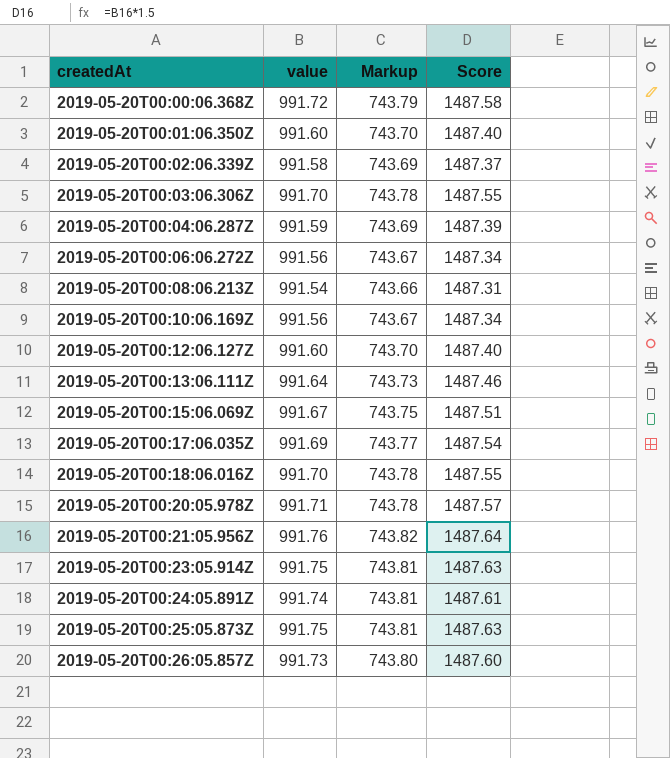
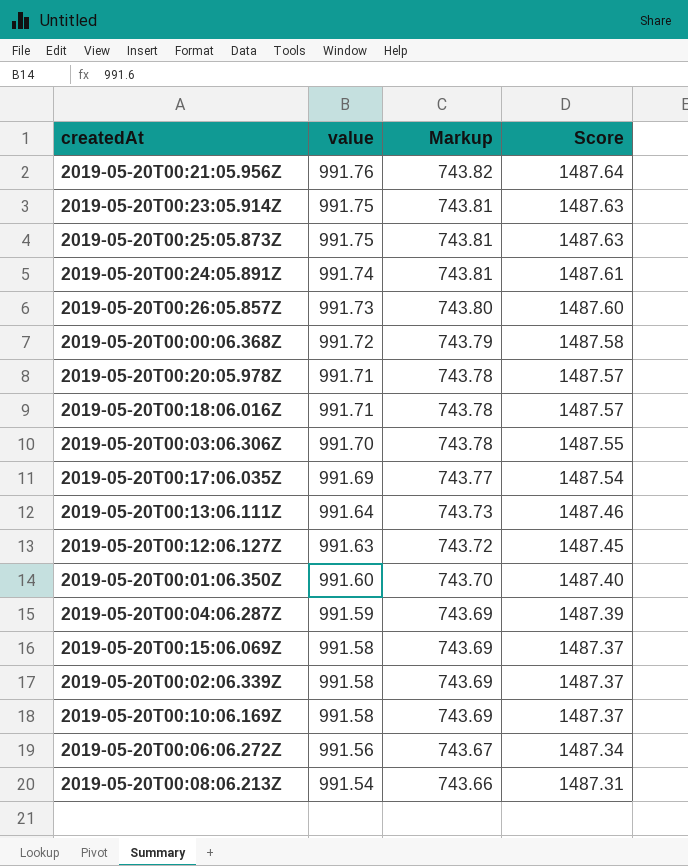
row order: createdAt ascending -> value descending
2019-05-20T00:18:06.016Z | value: 991.70 -> 991.71
2019-05-20T00:18:06.016Z | Score: 1487.55 -> 1487.57
2019-05-20T00:12:06.127Z | value: 991.60 -> 991.63
2019-05-20T00:12:06.127Z | Markup: 743.70 -> 743.72
2019-05-20T00:12:06.127Z | Score: 1487.40 -> 1487.45
2019-05-20T00:15:06.069Z | value: 991.67 -> 991.58
2019-05-20T00:15:06.069Z | Markup: 743.75 -> 743.69
2019-05-20T00:15:06.069Z | Score: 1487.51 -> 1487.37
2019-05-20T00:10:06.169Z | value: 991.56 -> 991.58
2019-05-20T00:10:06.169Z | Markup: 743.67 -> 743.69
2019-05-20T00:10:06.169Z | Score: 1487.34 -> 1487.37

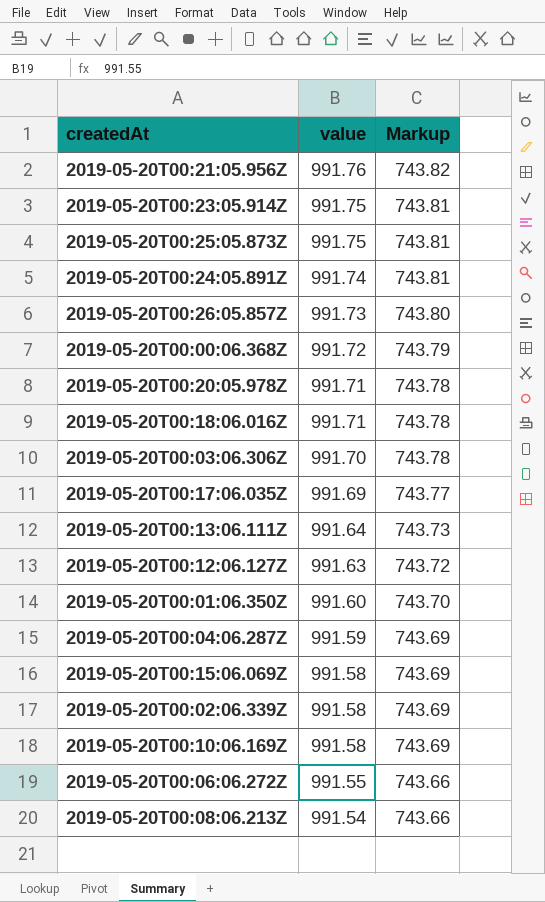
column Score | formula: [value] * 1.5 -> none
2019-05-20T00:06:06.272Z | value: 991.56 -> 991.55
2019-05-20T00:06:06.272Z | Markup: 743.67 -> 743.66

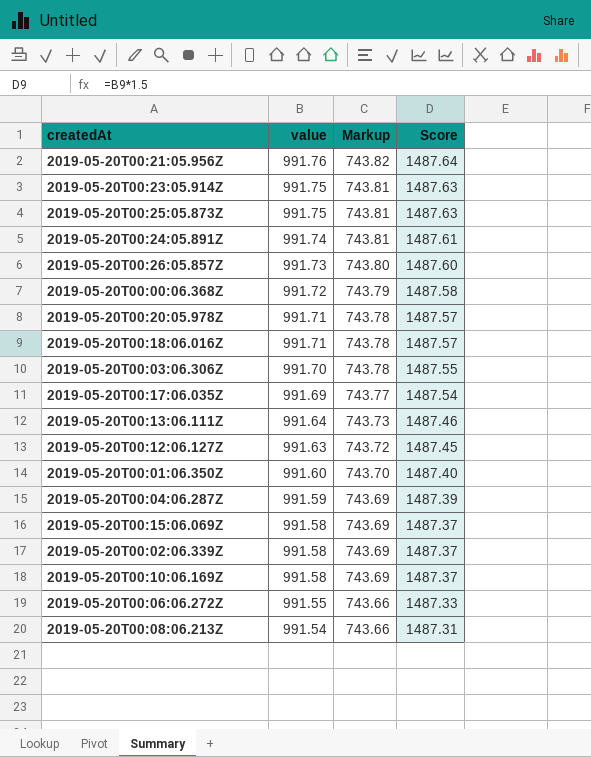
column Score | formula: none -> [value] * 1.5

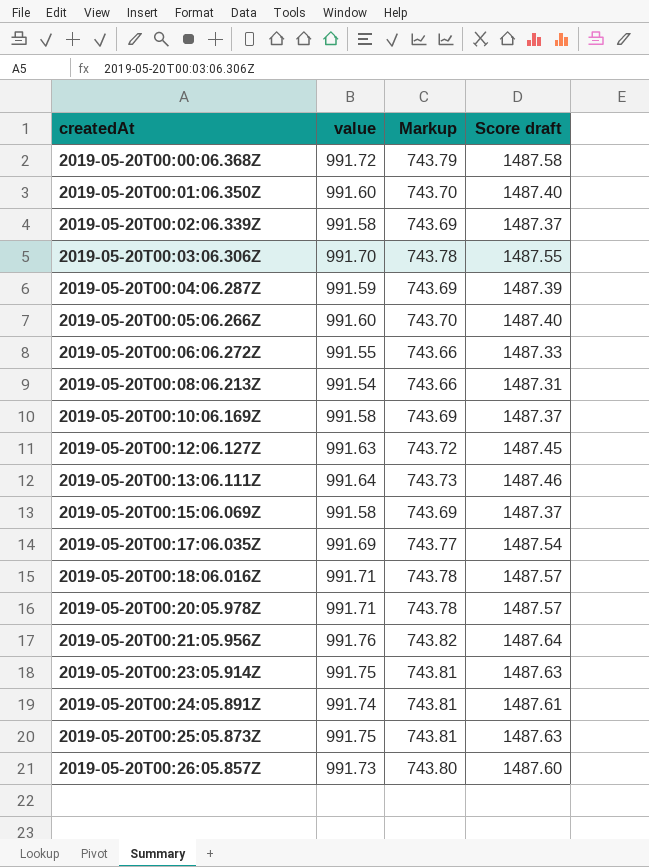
row order: value descending -> createdAt ascending
column name: Score -> Score draft
row 2019-05-20T00:05:06.266Z: none -> 991.60 | 743.70 | 1487.40

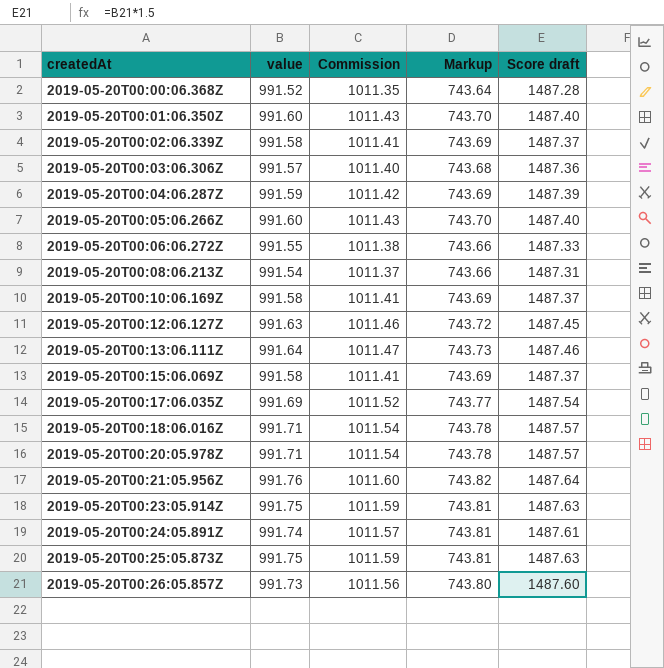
column Commission | formula: none -> [value] * 1.02
2019-05-20T00:00:06.368Z | value: 991.72 -> 991.52
2019-05-20T00:00:06.368Z | Markup: 743.79 -> 743.64
2019-05-20T00:00:06.368Z | Score draft: 1487.58 -> 1487.28
2019-05-20T00:03:06.306Z | value: 991.70 -> 991.57
2019-05-20T00:03:06.306Z | Markup: 743.78 -> 743.68
2019-05-20T00:03:06.306Z | Score draft: 1487.55 -> 1487.36

